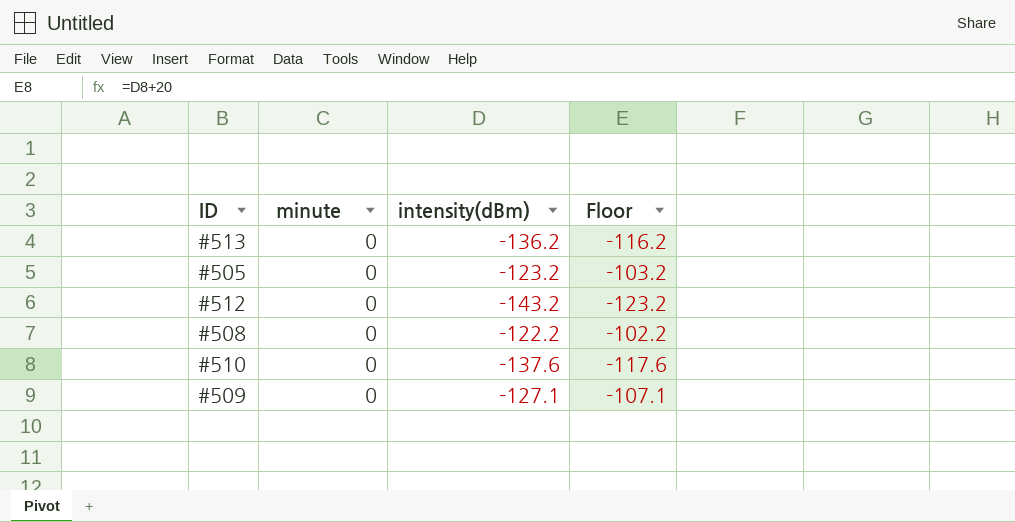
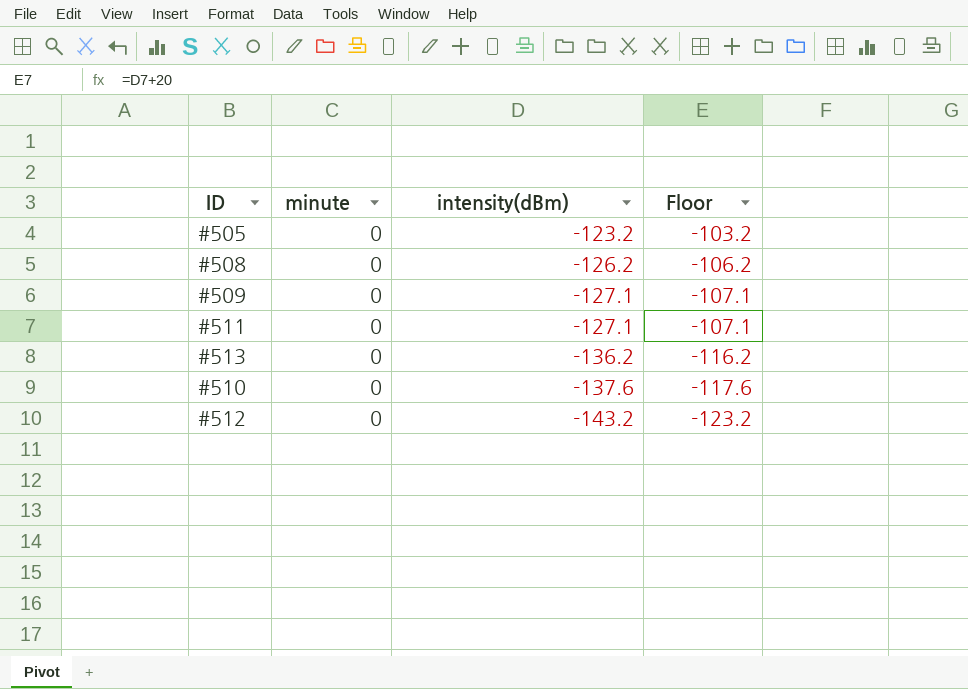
row order: none -> intensity(dBm) descending
#508 | intensity(dBm): -122.2 -> -126.2
#508 | Floor: -102.2 -> -106.2
row #511: none -> 0 | -127.1 | -107.1

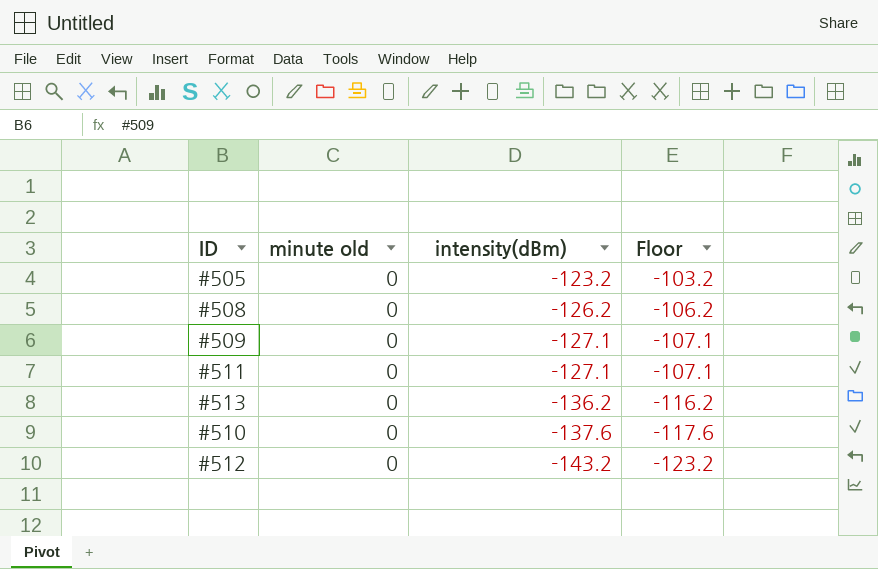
column name: minute -> minute old

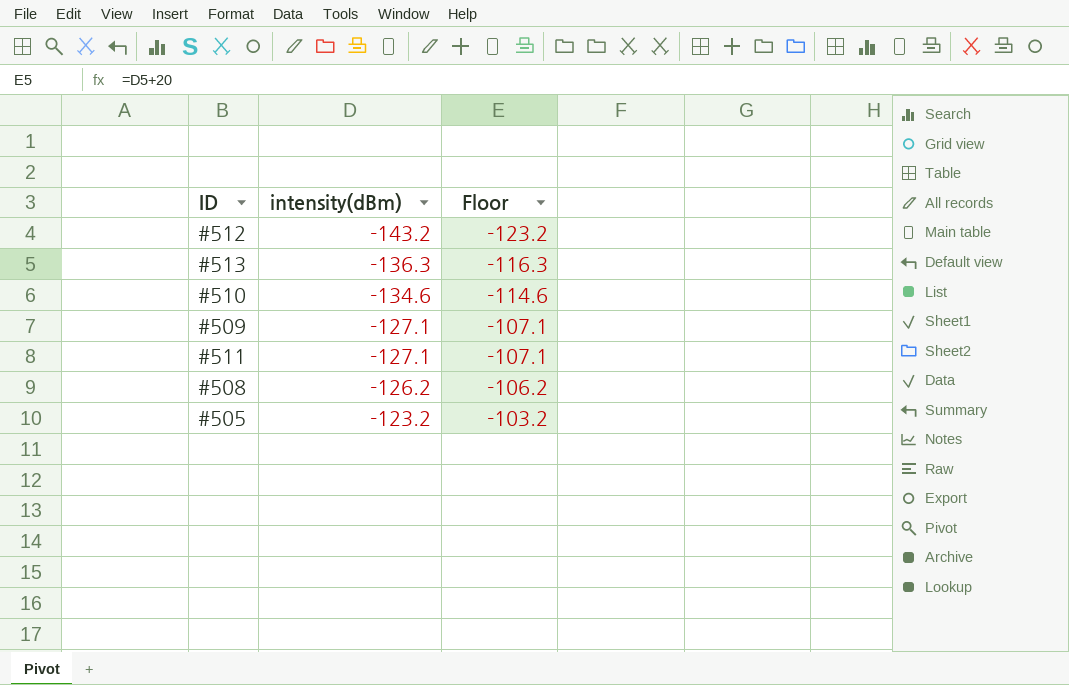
row order: intensity(dBm) descending -> intensity(dBm) ascending
column minute old | position: 2 -> none
#513 | intensity(dBm): -136.2 -> -136.3
#513 | Floor: -116.2 -> -116.3
#510 | intensity(dBm): -137.6 -> -134.6
#510 | Floor: -117.6 -> -114.6

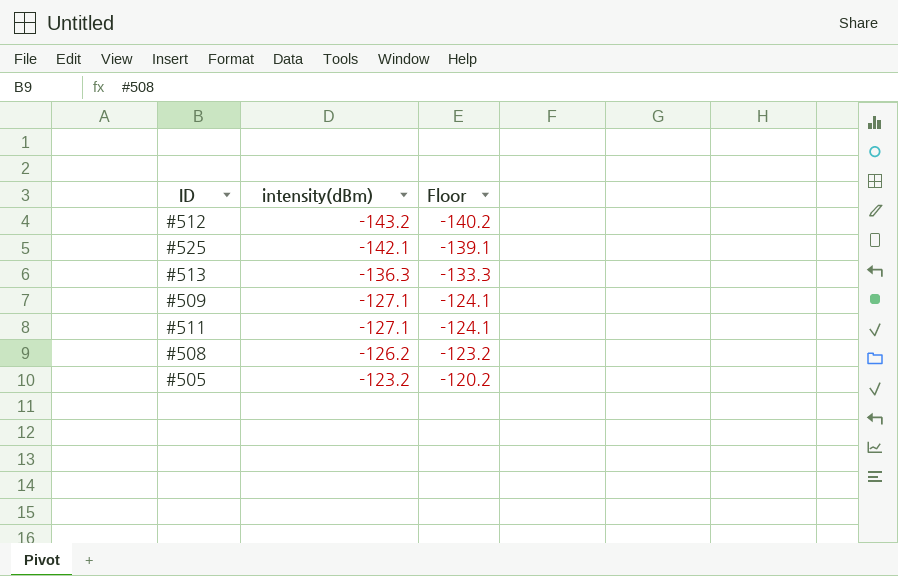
column Floor | formula: [intensity(dBm)] + 20 -> [intensity(dBm)] + 3
row #510: -134.6 | -114.6 -> none
row #525: none -> -142.1 | -139.1

